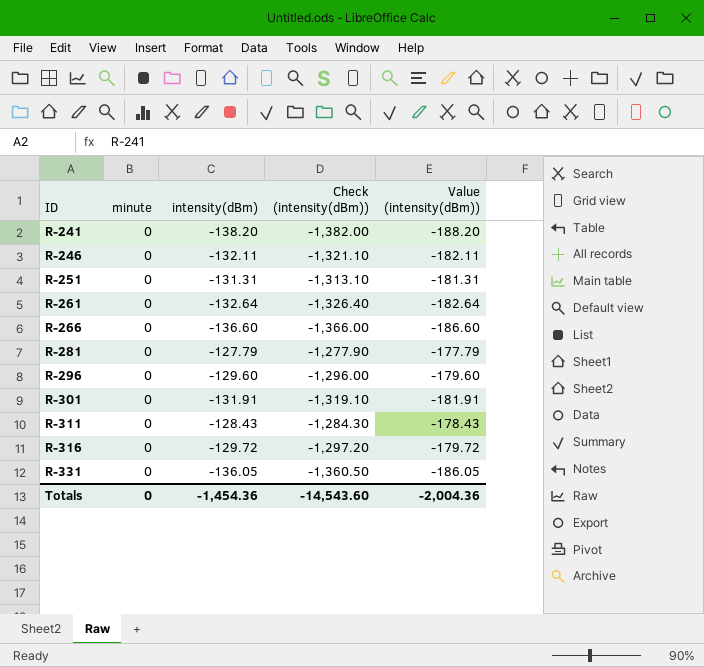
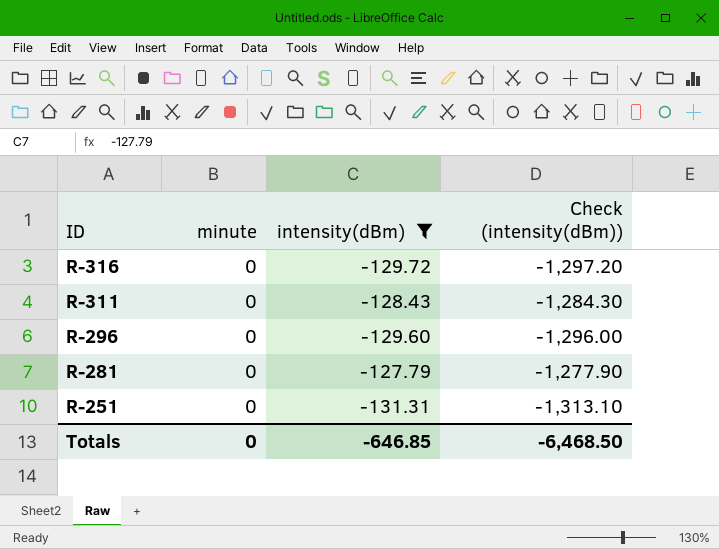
filter: none -> intensity(dBm) >= -131.31
row order: ID ascending -> ID descending
column Value (intensity(dBm)) | formula: [intensity(dBm)] - 50 -> none
Totals | intensity(dBm): -1,454.36 -> -646.85
Totals | Check (intensity(dBm)): -14,543.60 -> -6,468.50

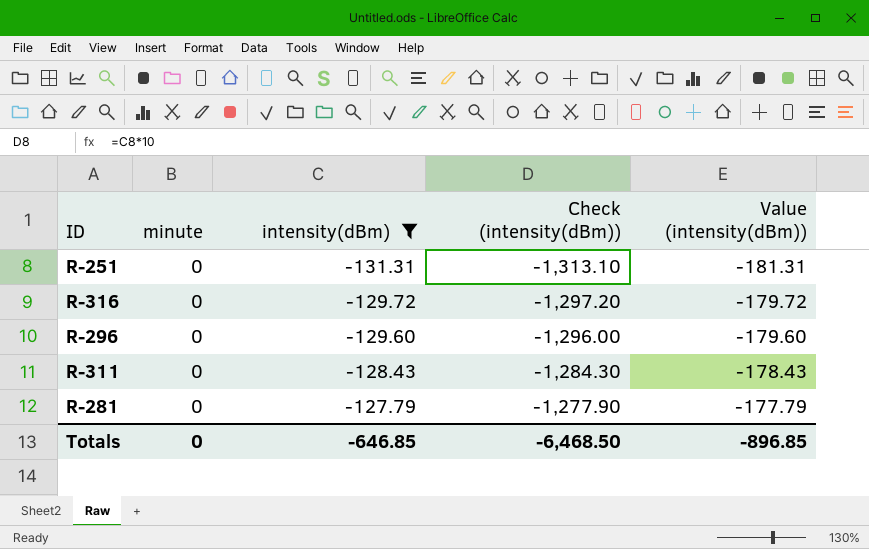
row order: ID descending -> intensity(dBm) ascending
column Value (intensity(dBm)) | formula: none -> [intensity(dBm)] - 50

